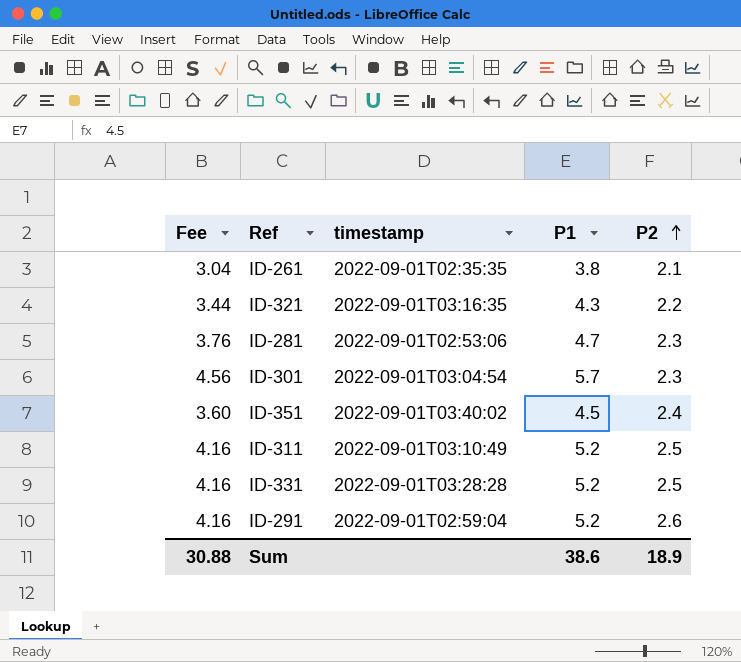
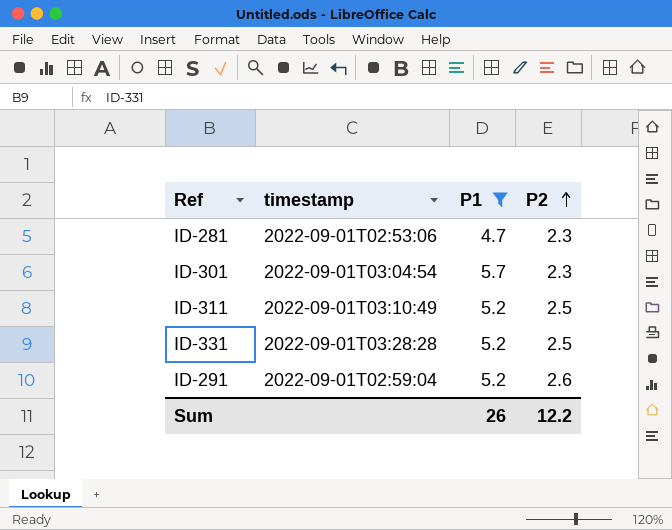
filter: none -> P1 >= 4.7
column Fee | formula: [P1] * 0.8 -> none
Sum | P1: 38.6 -> 26
Sum | P2: 18.9 -> 12.2

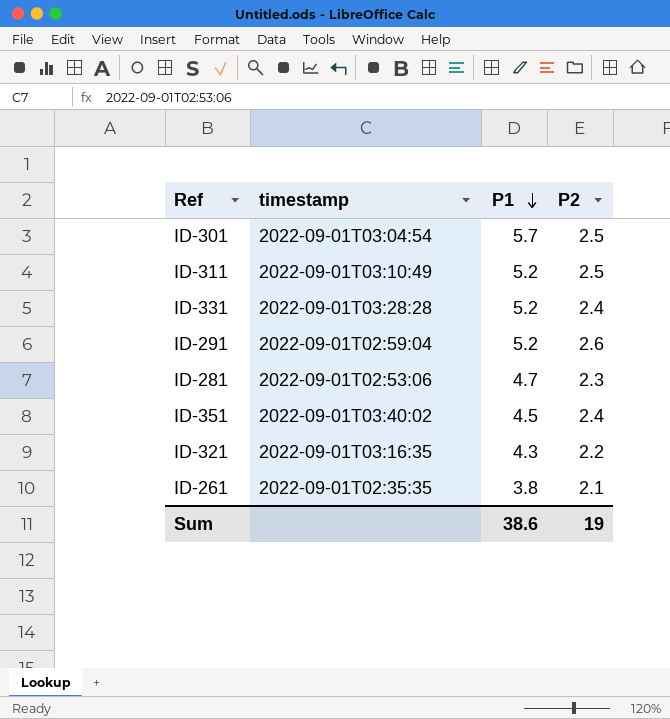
filter: P1 >= 4.7 -> none
row order: P2 ascending -> P1 descending
ID-301 | P2: 2.3 -> 2.5
ID-331 | P2: 2.5 -> 2.4
Sum | P1: 26 -> 38.6
Sum | P2: 12.2 -> 19

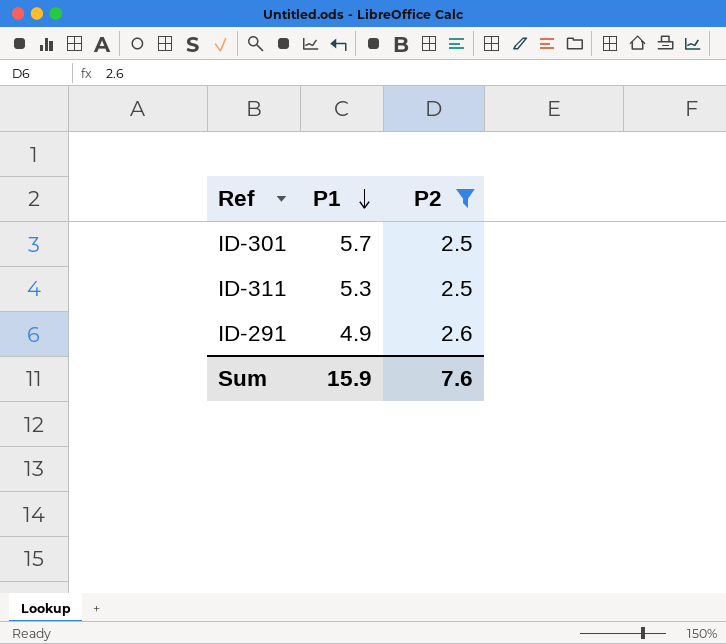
filter: none -> P2 >= 2.5
column timestamp | position: 2 -> none
ID-311 | P1: 5.2 -> 5.3
ID-291 | P1: 5.2 -> 4.9
Sum | P1: 38.6 -> 15.9
Sum | P2: 19 -> 7.6

